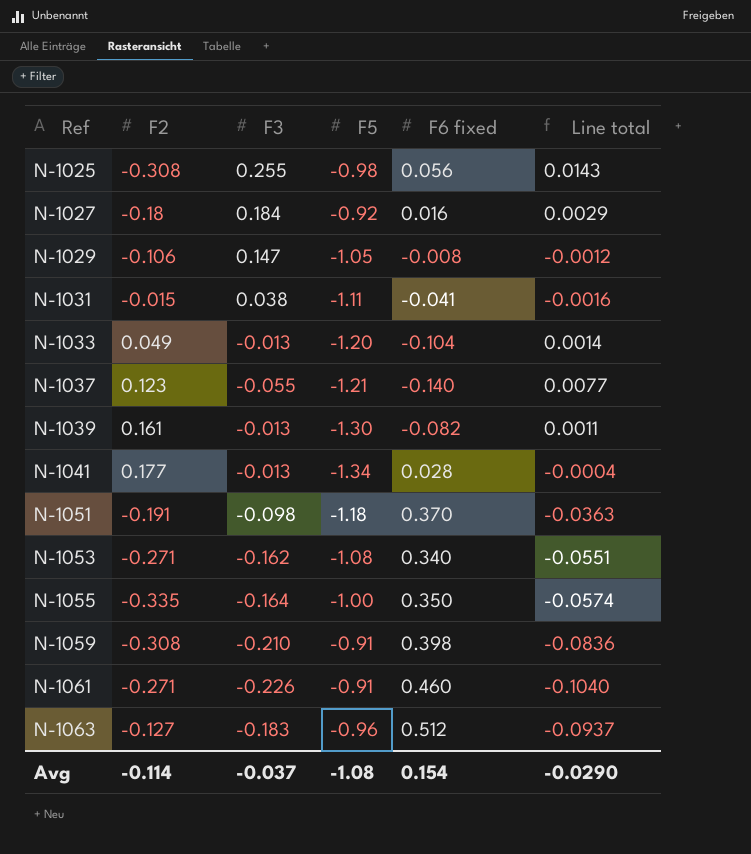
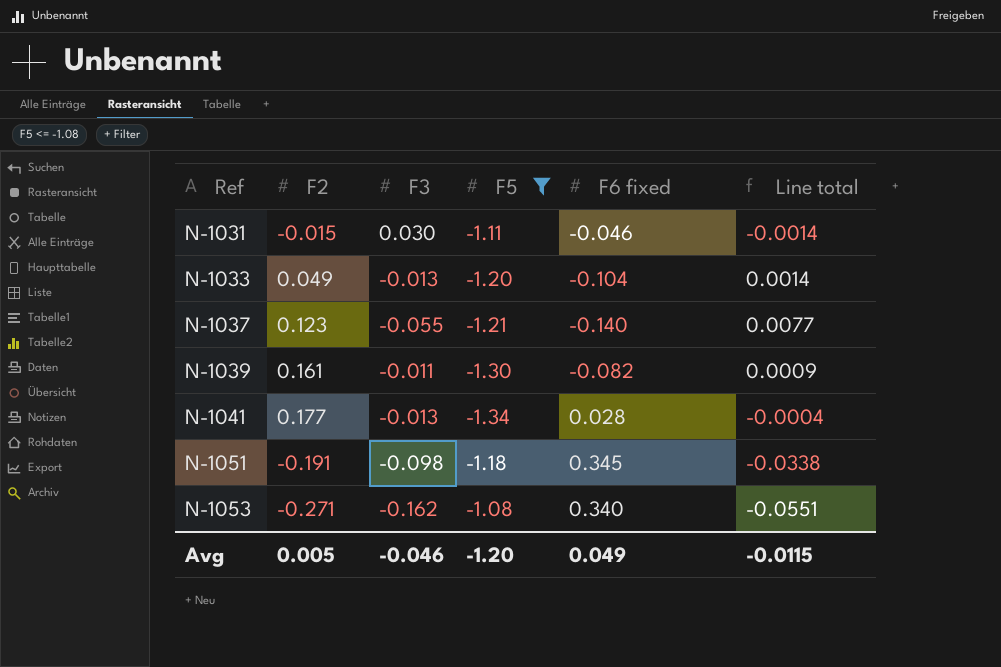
filter: none -> F5 <= -1.08
N-1031 | F3: 0.038 -> 0.030
N-1031 | F6 fixed: -0.041 -> -0.046
N-1031 | Line total: -0.0016 -> -0.0014
N-1039 | F3: -0.013 -> -0.011
N-1039 | Line total: 0.0011 -> 0.0009
N-1051 | F6 fixed: 0.370 -> 0.345
N-1051 | Line total: -0.0363 -> -0.0338
Avg | F2: -0.114 -> 0.005
Avg | F3: -0.037 -> -0.046
Avg | F5: -1.08 -> -1.20
Avg | F6 fixed: 0.154 -> 0.049
Avg | Line total: -0.0290 -> -0.0115

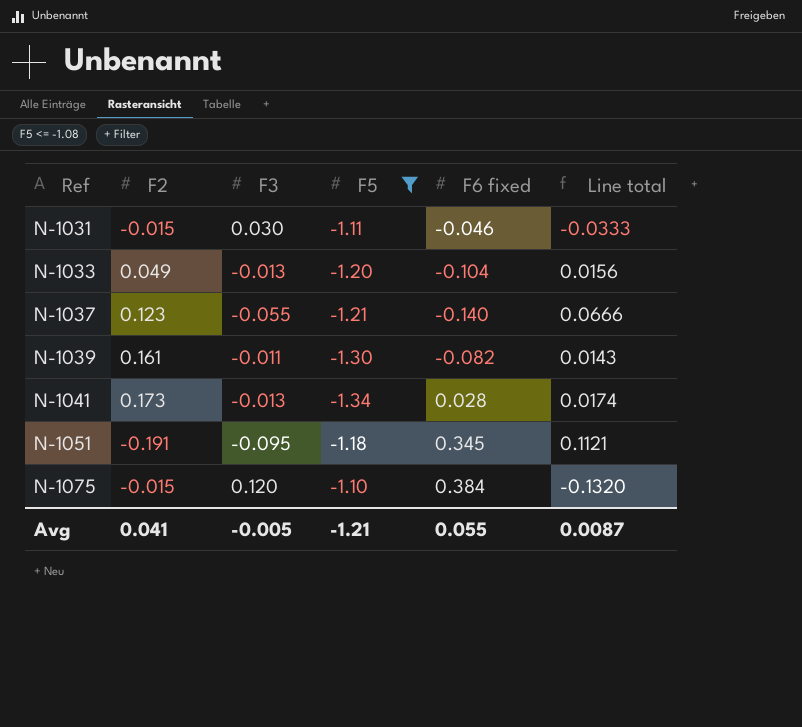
column Line total | formula: [F3] * [F6 fixed] -> [F3] * [F5]
row N-1053: -0.271 | -0.162 | -1.08 | 0.340 | -0.0551 -> none
N-1041 | F2: 0.177 -> 0.173
N-1051 | F3: -0.098 -> -0.095
row N-1075: none -> -0.015 | 0.120 | -1.10 | 0.384 | -0.1320
Avg | F2: 0.005 -> 0.041
Avg | F3: -0.046 -> -0.005
Avg | F5: -1.20 -> -1.21
Avg | F6 fixed: 0.049 -> 0.055
Avg | Line total: -0.0115 -> 0.0087

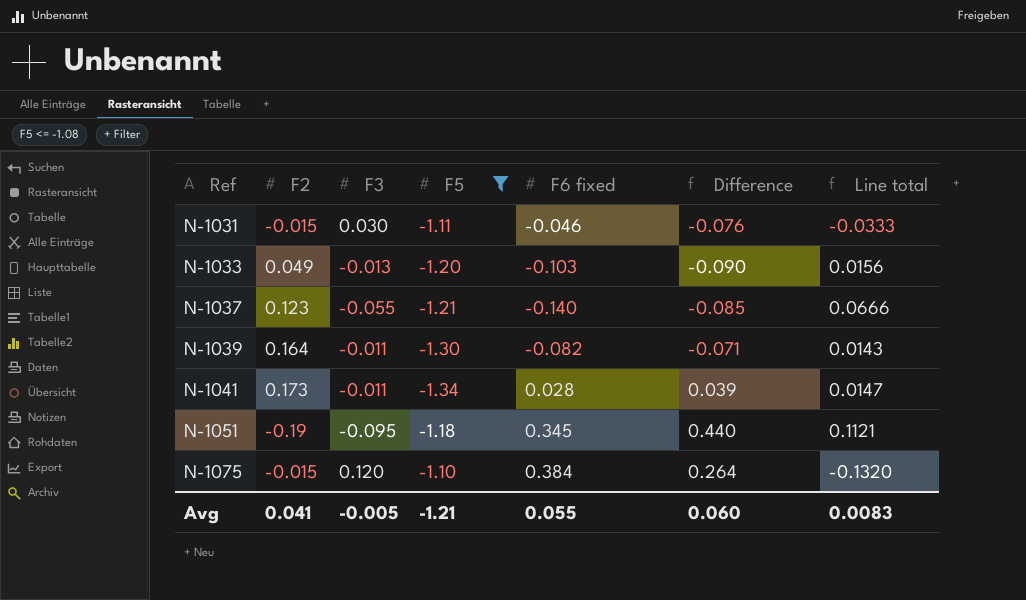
column Difference | formula: none -> [F6 fixed] - [F3]
N-1033 | F6 fixed: -0.104 -> -0.103
N-1039 | F2: 0.161 -> 0.164
N-1041 | F3: -0.013 -> -0.011
N-1041 | Line total: 0.0174 -> 0.0147
N-1051 | F2: -0.191 -> -0.19
Avg | Line total: 0.0087 -> 0.0083

